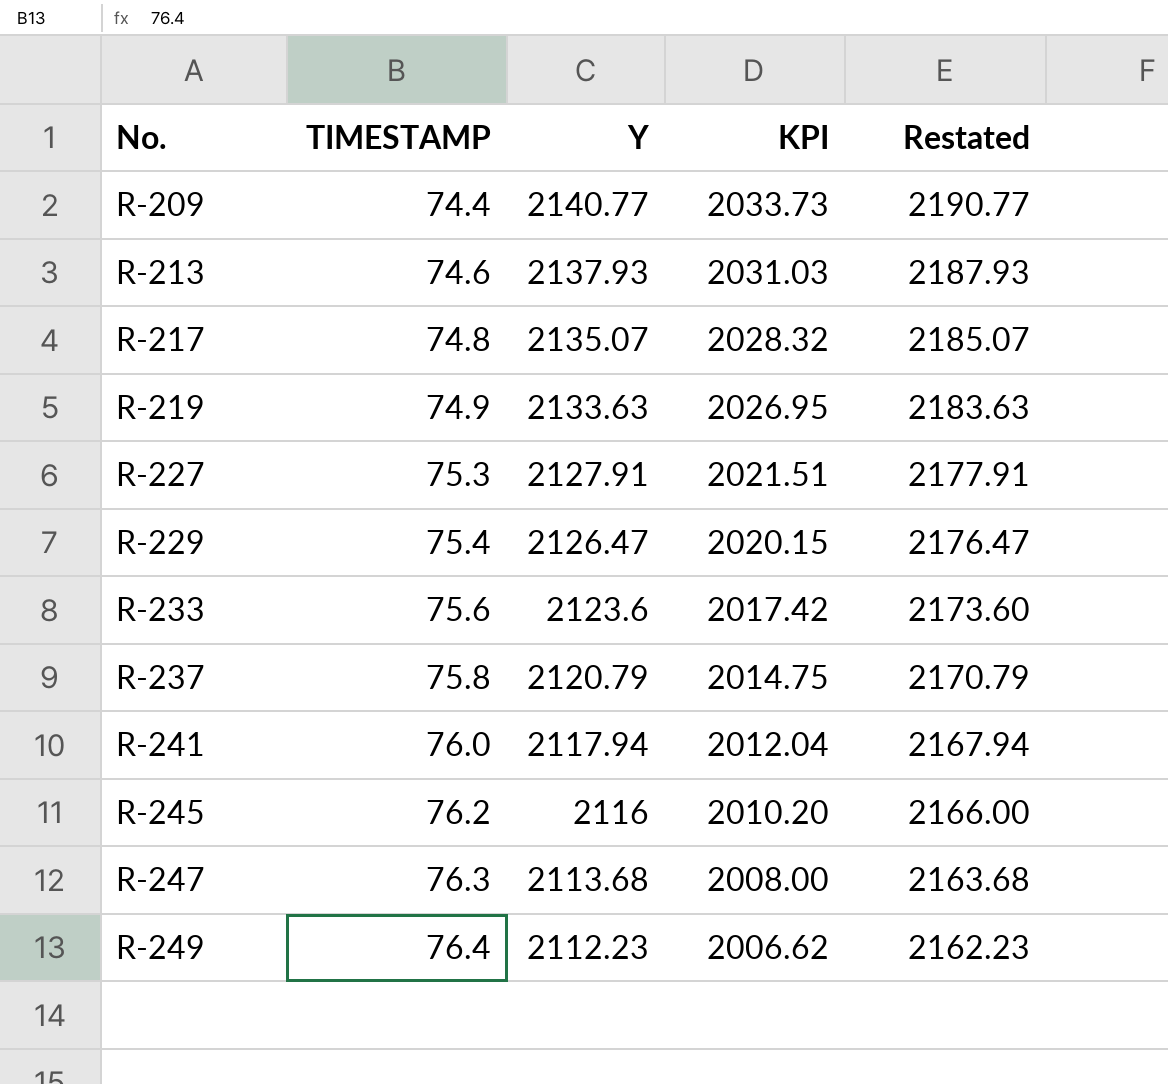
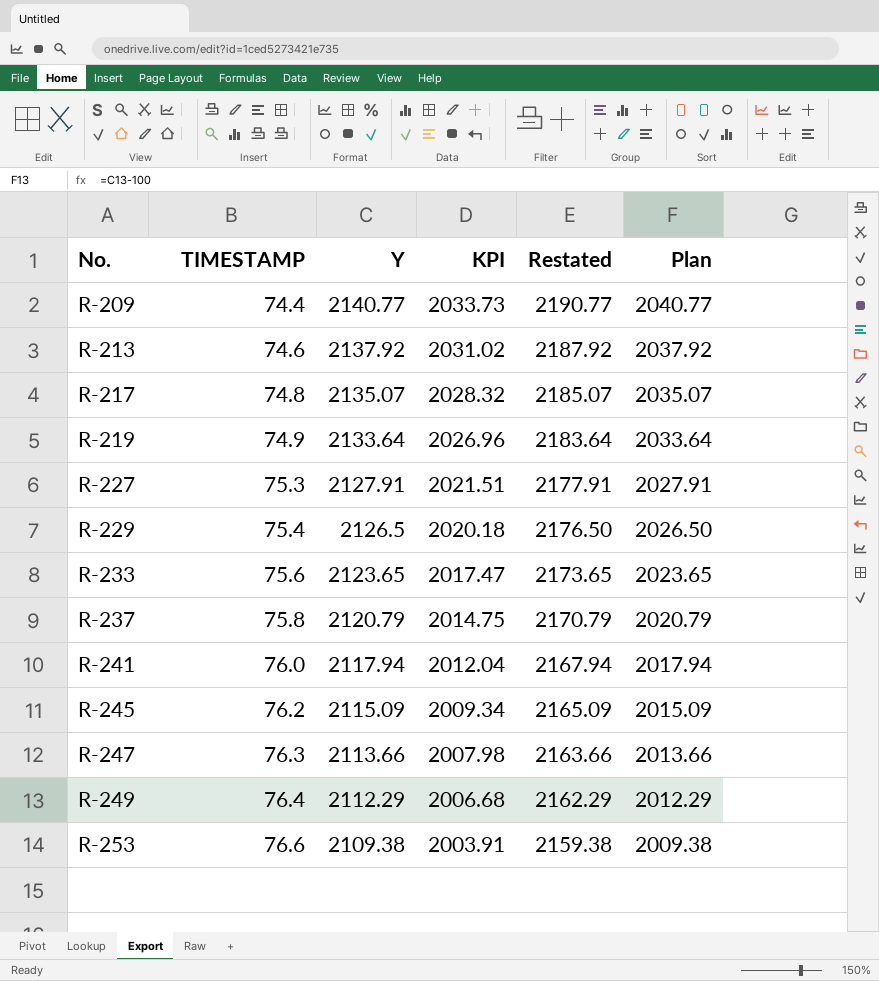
column Plan | formula: none -> [Y] - 100
R-213 | Y: 2137.93 -> 2137.92
R-213 | KPI: 2031.03 -> 2031.02
R-213 | Restated: 2187.93 -> 2187.92
R-219 | Y: 2133.63 -> 2133.64
R-219 | KPI: 2026.95 -> 2026.96
R-219 | Restated: 2183.63 -> 2183.64
R-229 | Y: 2126.47 -> 2126.5
R-229 | KPI: 2020.15 -> 2020.18
R-229 | Restated: 2176.47 -> 2176.50
R-233 | Y: 2123.6 -> 2123.65
R-233 | KPI: 2017.42 -> 2017.47
R-233 | Restated: 2173.60 -> 2173.65
R-245 | Y: 2116 -> 2115.09
R-245 | KPI: 2010.20 -> 2009.34
R-245 | Restated: 2166.00 -> 2165.09
R-247 | Y: 2113.68 -> 2113.66
R-247 | KPI: 2008.00 -> 2007.98
R-247 | Restated: 2163.68 -> 2163.66
R-249 | Y: 2112.23 -> 2112.29
R-249 | KPI: 2006.62 -> 2006.68
R-249 | Restated: 2162.23 -> 2162.29
row R-253: none -> 76.6 | 2109.38 | 2003.91 | 2159.38 | 2009.38

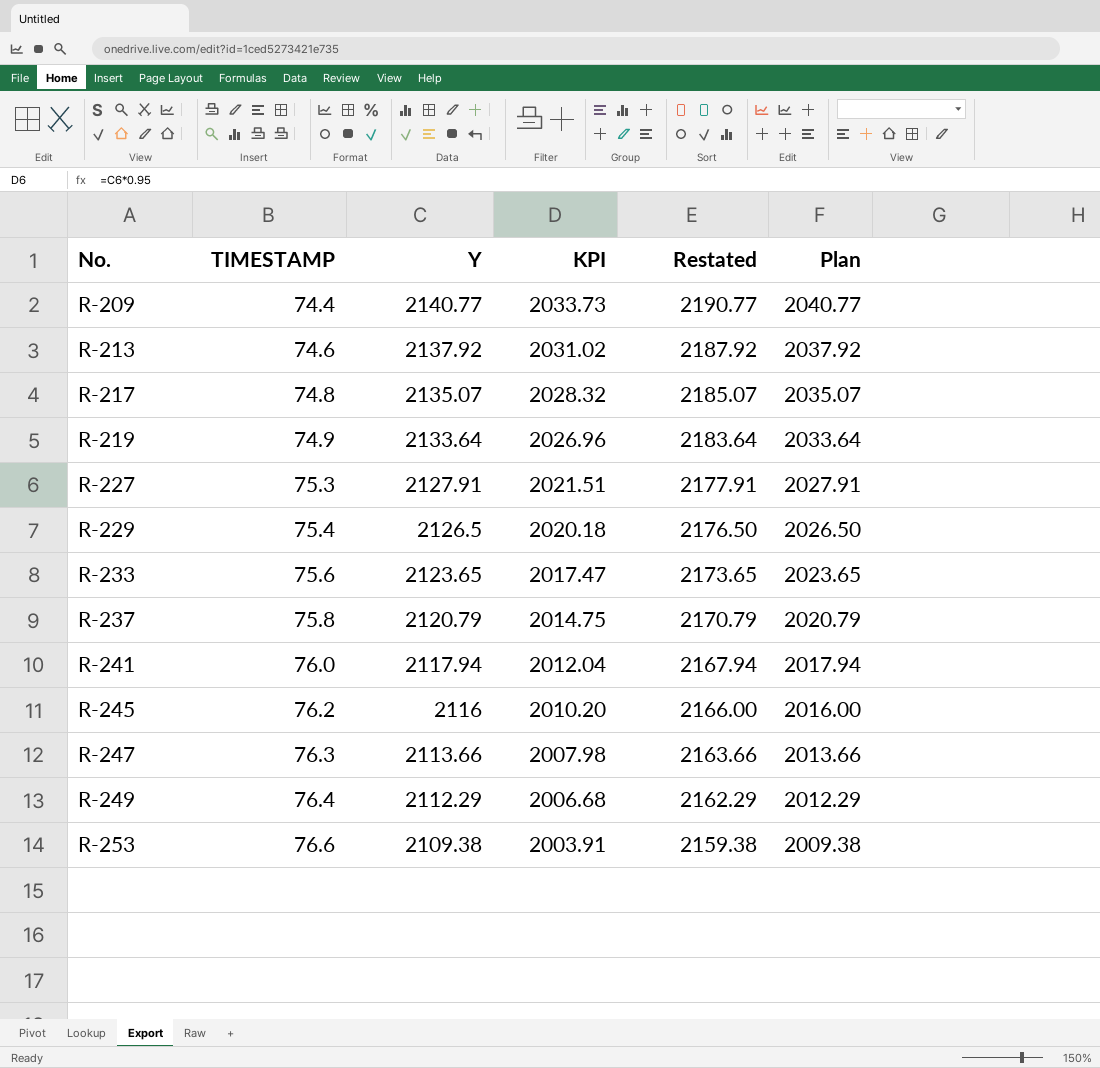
R-245 | Y: 2115.09 -> 2116
R-245 | KPI: 2009.34 -> 2010.20
R-245 | Restated: 2165.09 -> 2166.00
R-245 | Plan: 2015.09 -> 2016.00

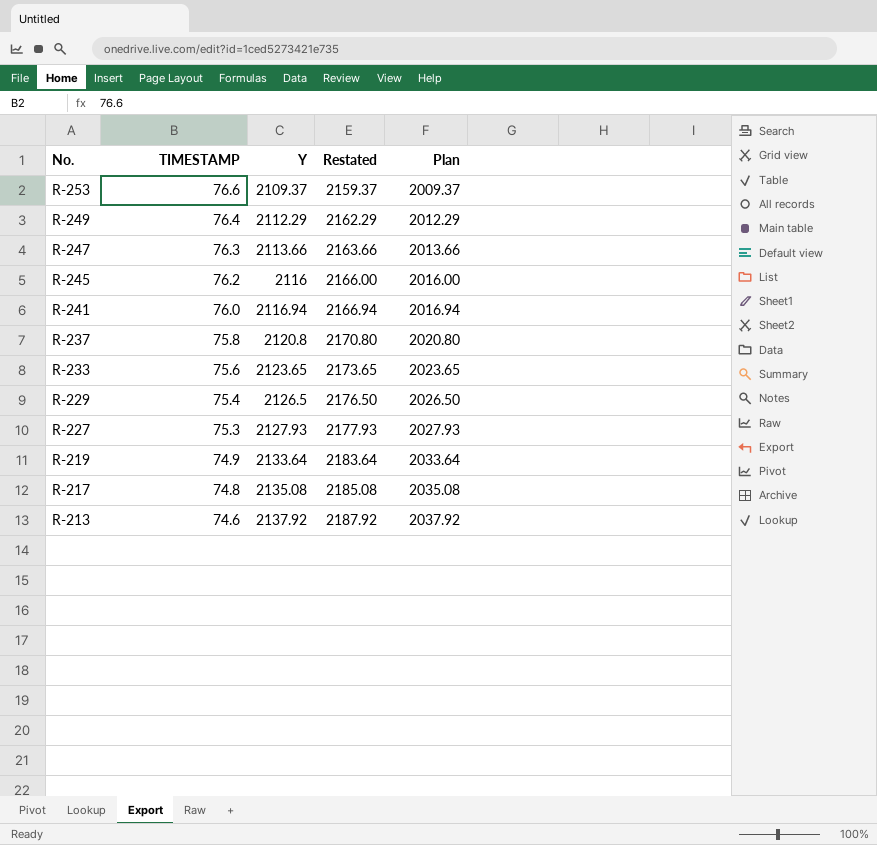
row order: No. ascending -> No. descending
column KPI | formula: [Y] * 0.95 -> none
row R-209: 74.4 | 2140.77 | 2033.73 | 2190.77 | 2040.77 -> none
R-253 | Y: 2109.38 -> 2109.37
R-253 | Restated: 2159.38 -> 2159.37
R-253 | Plan: 2009.38 -> 2009.37
R-241 | Y: 2117.94 -> 2116.94
R-241 | Restated: 2167.94 -> 2166.94
R-241 | Plan: 2017.94 -> 2016.94
R-237 | Y: 2120.79 -> 2120.8
R-237 | Restated: 2170.79 -> 2170.80
R-237 | Plan: 2020.79 -> 2020.80
R-227 | Y: 2127.91 -> 2127.93
R-227 | Restated: 2177.91 -> 2177.93
R-227 | Plan: 2027.91 -> 2027.93
R-217 | Y: 2135.07 -> 2135.08
R-217 | Restated: 2185.07 -> 2185.08
R-217 | Plan: 2035.07 -> 2035.08

